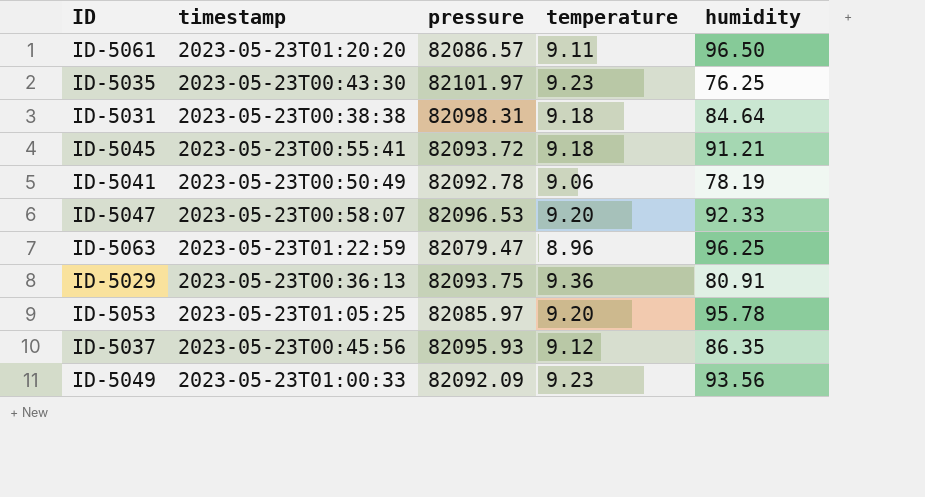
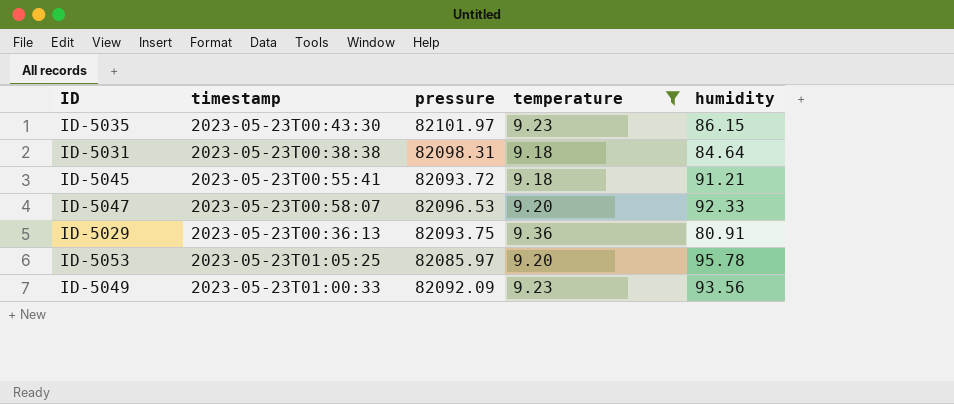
filter: none -> temperature >= 9.18
ID-5035 | humidity: 76.25 -> 86.15

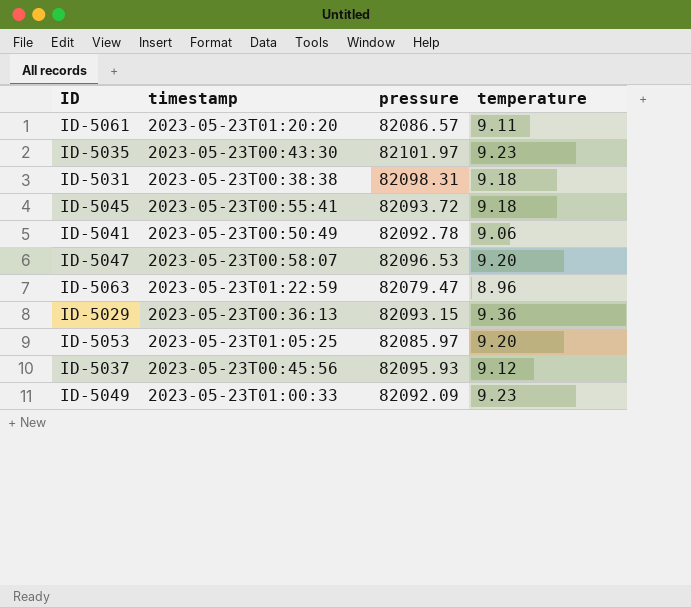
filter: temperature >= 9.18 -> none
column humidity | position: 5 -> none
ID-5029 | pressure: 82093.75 -> 82093.15

